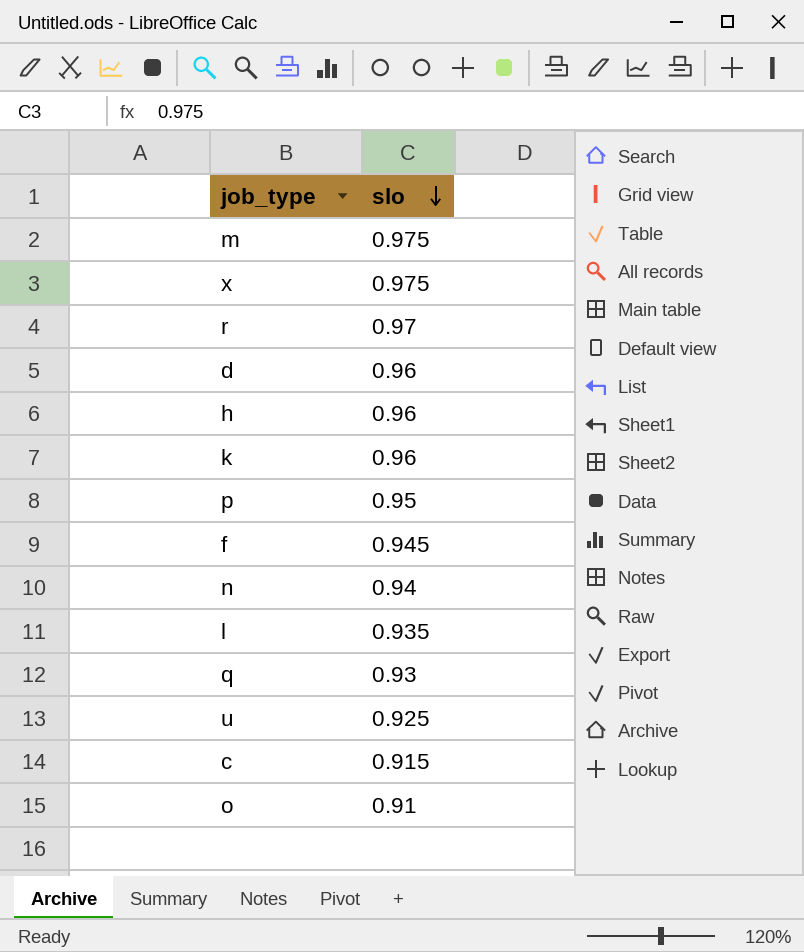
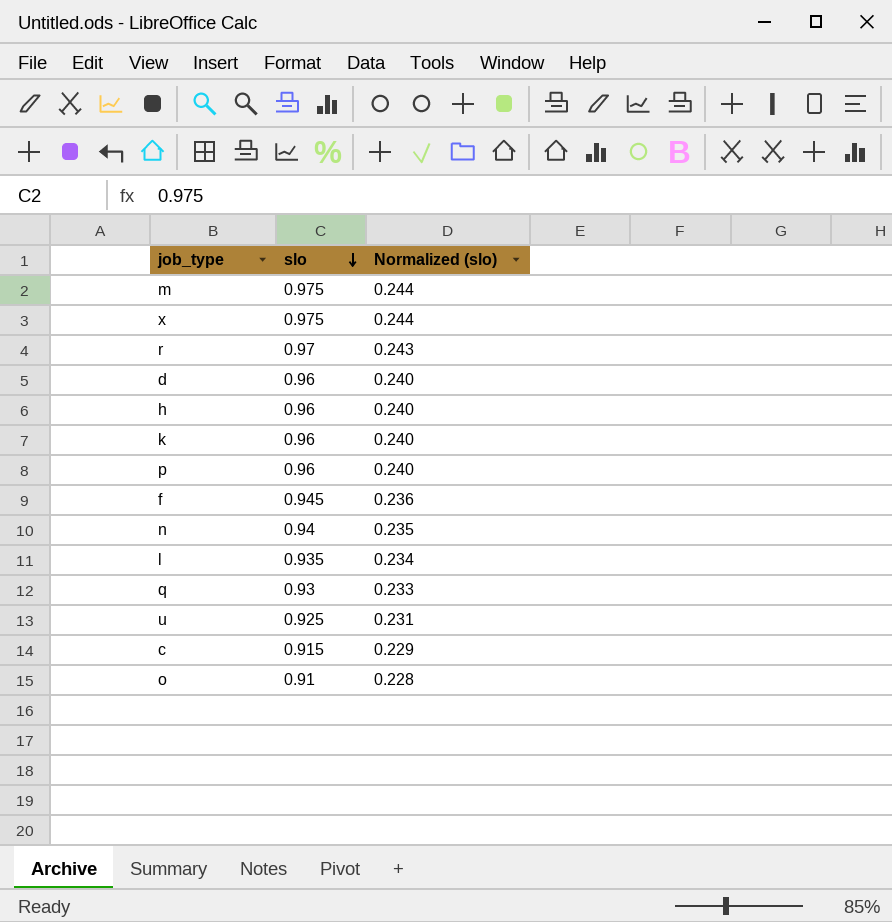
column Normalized (slo) | formula: none -> [slo] * 0.25
p | slo: 0.95 -> 0.96

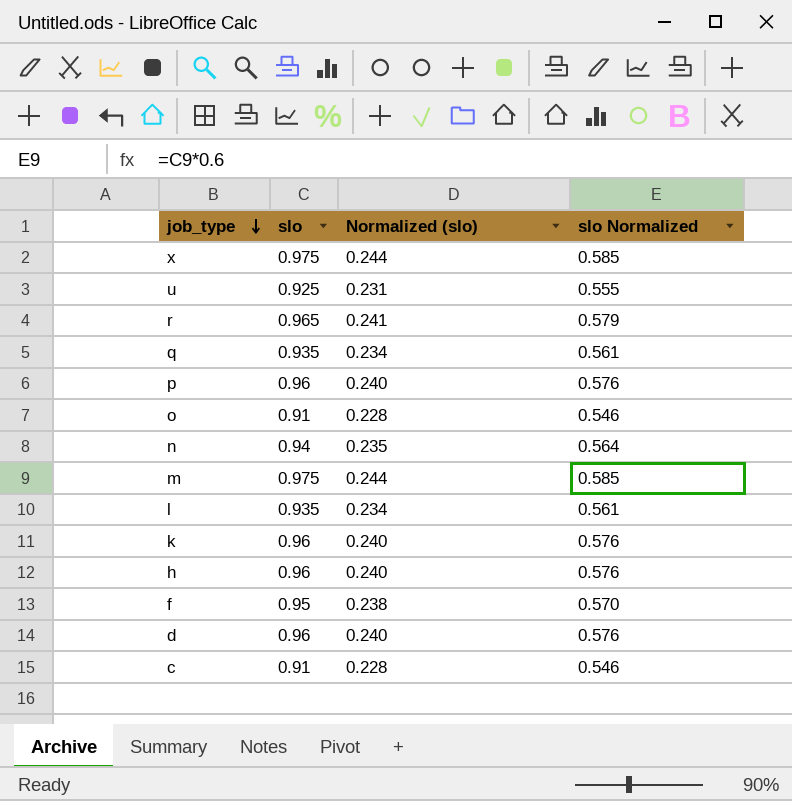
row order: slo descending -> job_type descending
column slo Normalized | formula: none -> [slo] * 0.6
r | slo: 0.97 -> 0.965
r | Normalized (slo): 0.243 -> 0.241
q | slo: 0.93 -> 0.935
q | Normalized (slo): 0.233 -> 0.234
f | slo: 0.945 -> 0.95
f | Normalized (slo): 0.236 -> 0.238
c | slo: 0.915 -> 0.91
c | Normalized (slo): 0.229 -> 0.228

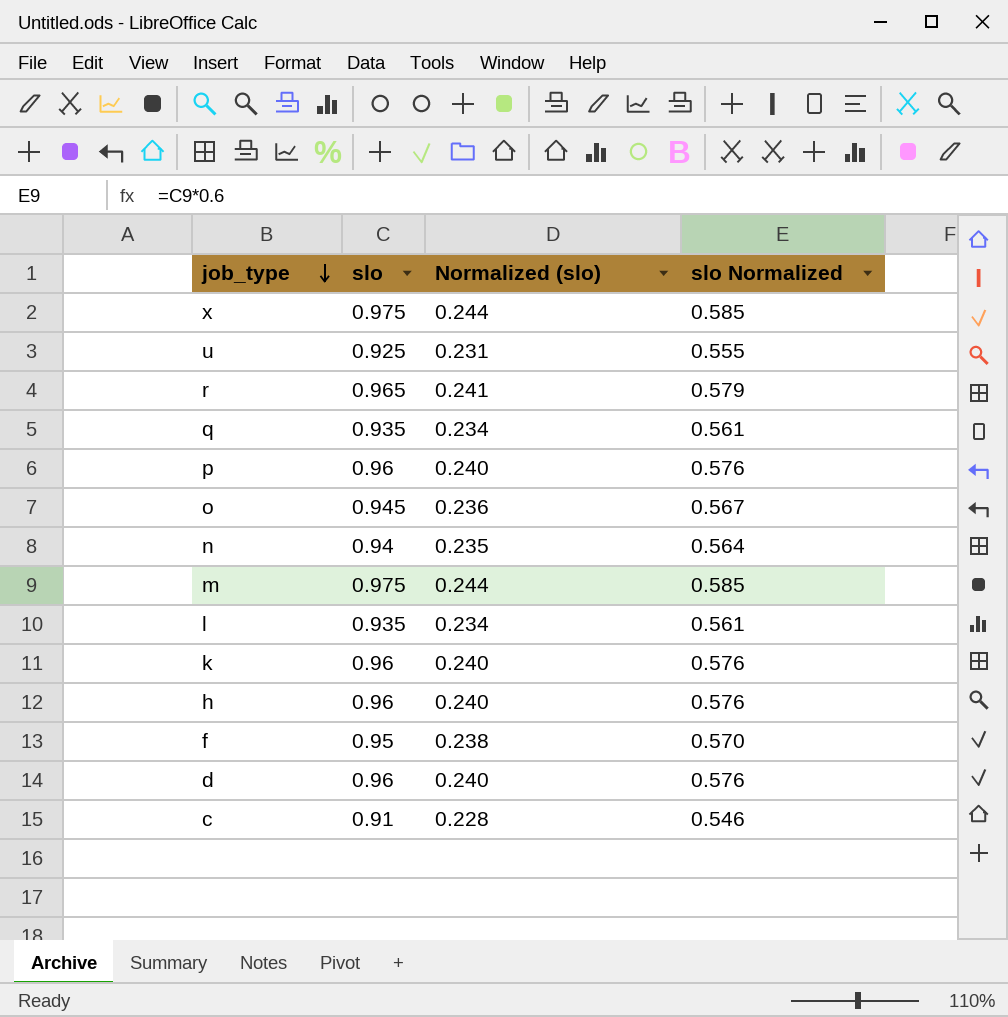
o | slo: 0.91 -> 0.945
o | Normalized (slo): 0.228 -> 0.236
o | slo Normalized: 0.546 -> 0.567

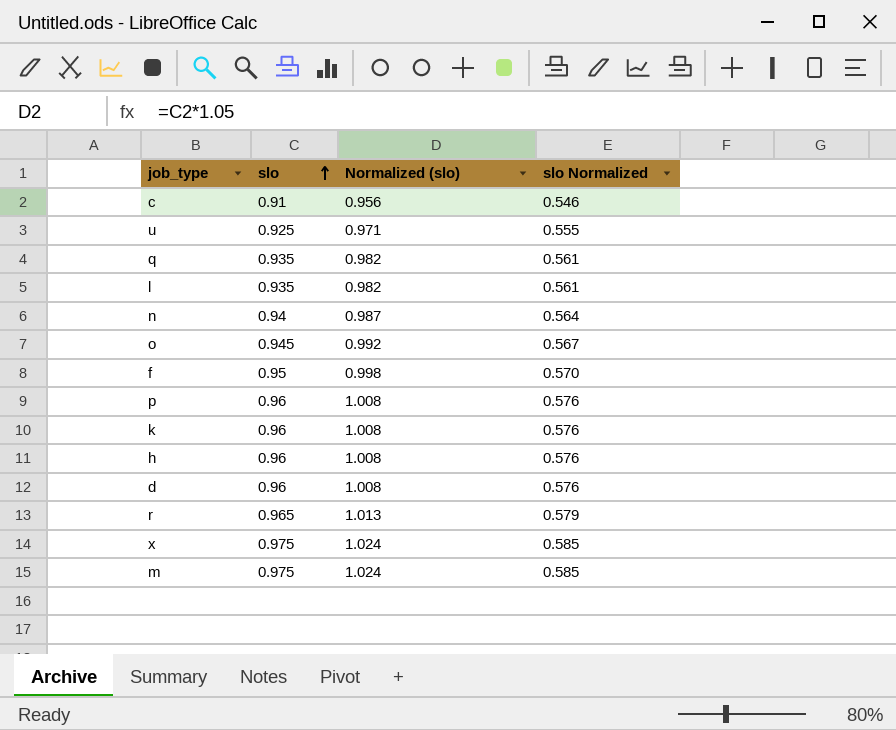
row order: job_type descending -> slo ascending
column Normalized (slo) | formula: [slo] * 0.25 -> [slo] * 1.05

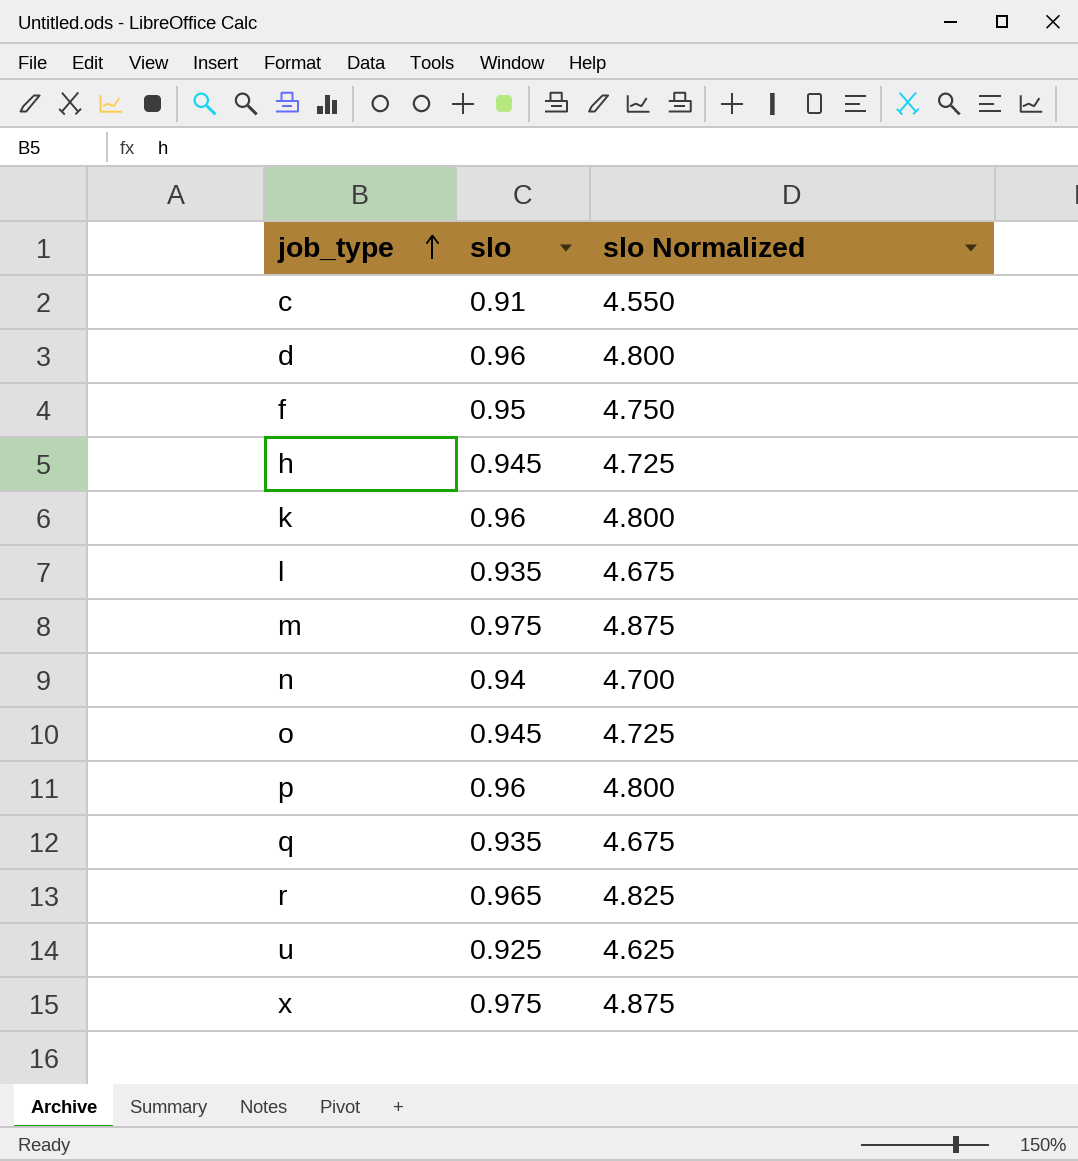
row order: slo ascending -> job_type ascending
column Normalized (slo) | formula: [slo] * 1.05 -> none
column slo Normalized | formula: [slo] * 0.6 -> [slo] * 5
h | slo: 0.96 -> 0.945

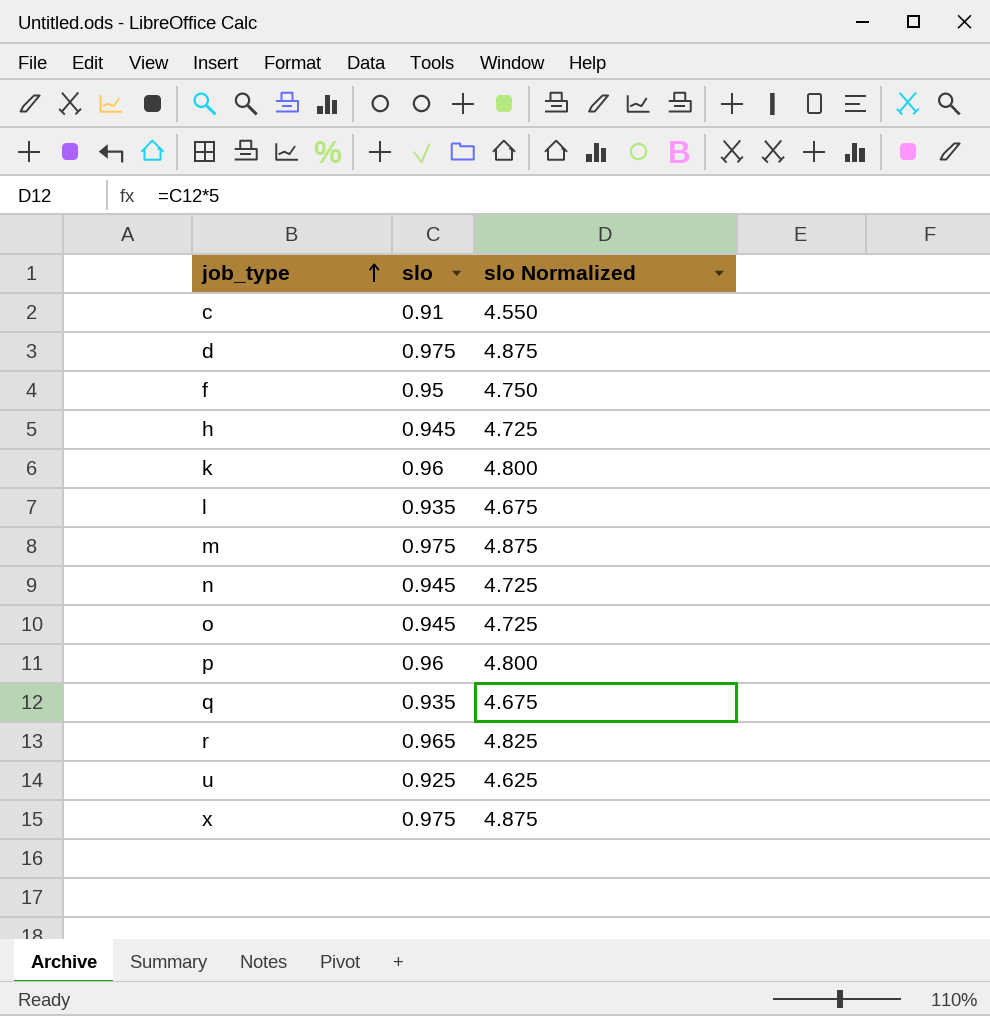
d | slo: 0.96 -> 0.975
d | slo Normalized: 4.800 -> 4.875
n | slo: 0.94 -> 0.945
n | slo Normalized: 4.700 -> 4.725

